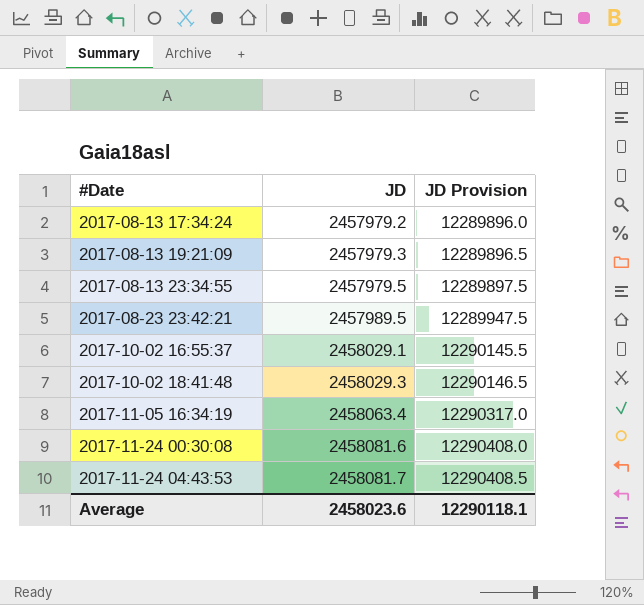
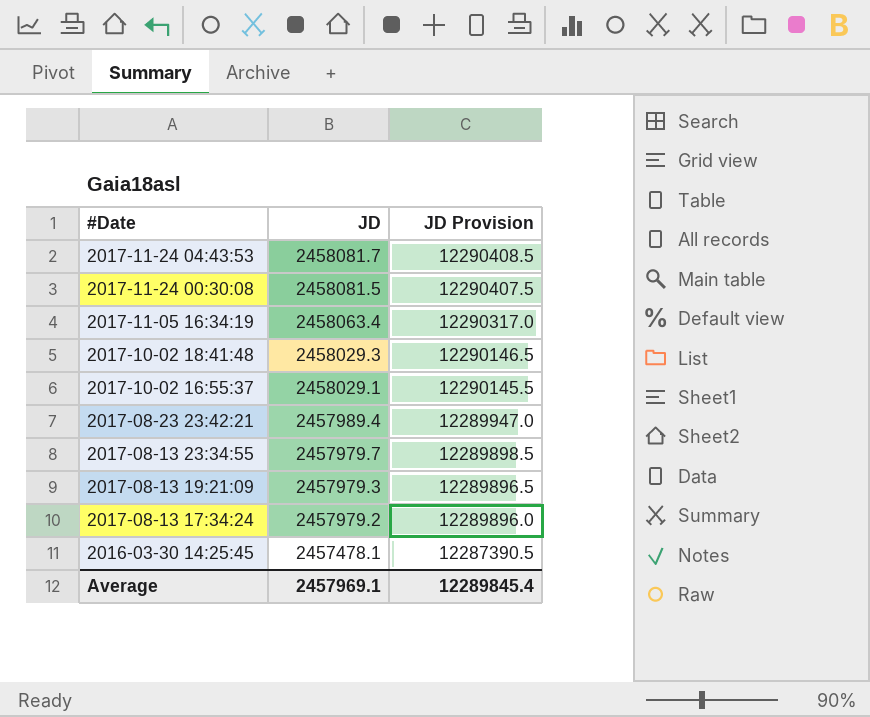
row order: #Date ascending -> #Date descending
2017-11-24 00:30:08 | JD: 2458081.6 -> 2458081.5
2017-11-24 00:30:08 | JD Provision: 12290408.0 -> 12290407.5
2017-08-23 23:42:21 | JD: 2457989.5 -> 2457989.4
2017-08-23 23:42:21 | JD Provision: 12289947.5 -> 12289947.0
2017-08-13 23:34:55 | JD: 2457979.5 -> 2457979.7
2017-08-13 23:34:55 | JD Provision: 12289897.5 -> 12289898.5
row 2016-03-30 14:25:45: none -> 2457478.1 | 12287390.5
Average | JD: 2458023.6 -> 2457969.1
Average | JD Provision: 12290118.1 -> 12289845.4

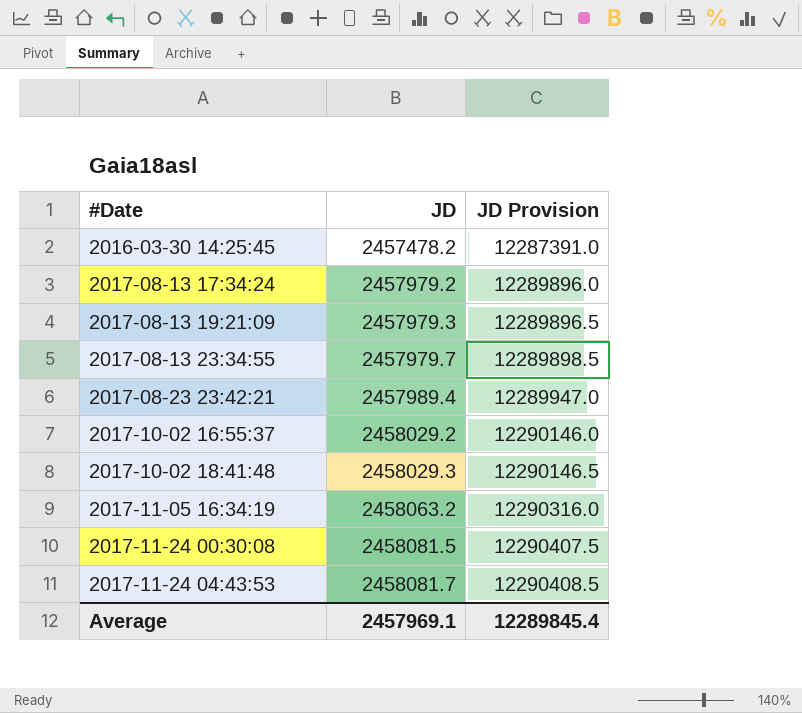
row order: #Date descending -> #Date ascending
2016-03-30 14:25:45 | JD: 2457478.1 -> 2457478.2
2016-03-30 14:25:45 | JD Provision: 12287390.5 -> 12287391.0
2017-10-02 16:55:37 | JD: 2458029.1 -> 2458029.2
2017-10-02 16:55:37 | JD Provision: 12290145.5 -> 12290146.0
2017-11-05 16:34:19 | JD: 2458063.4 -> 2458063.2
2017-11-05 16:34:19 | JD Provision: 12290317.0 -> 12290316.0

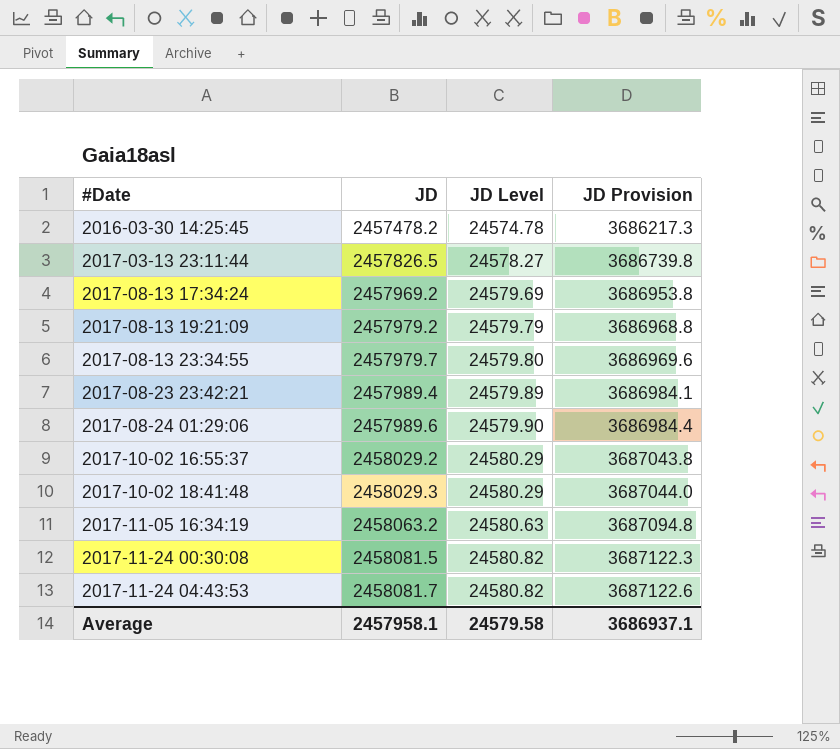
column JD Level | formula: none -> [JD] * 0.01
column JD Provision | formula: [JD] * 5 -> [JD] * 1.5
row 2017-03-13 23:11:44: none -> 2457826.5 | 24578.27 | 3686739.8
2017-08-13 17:34:24 | JD: 2457979.2 -> 2457969.2
2017-08-13 19:21:09 | JD: 2457979.3 -> 2457979.2
row 2017-08-24 01:29:06: none -> 2457989.6 | 24579.90 | 3686984.4
Average | JD: 2457969.1 -> 2457958.1
Average | JD Provision: 12289845.4 -> 3686937.1

